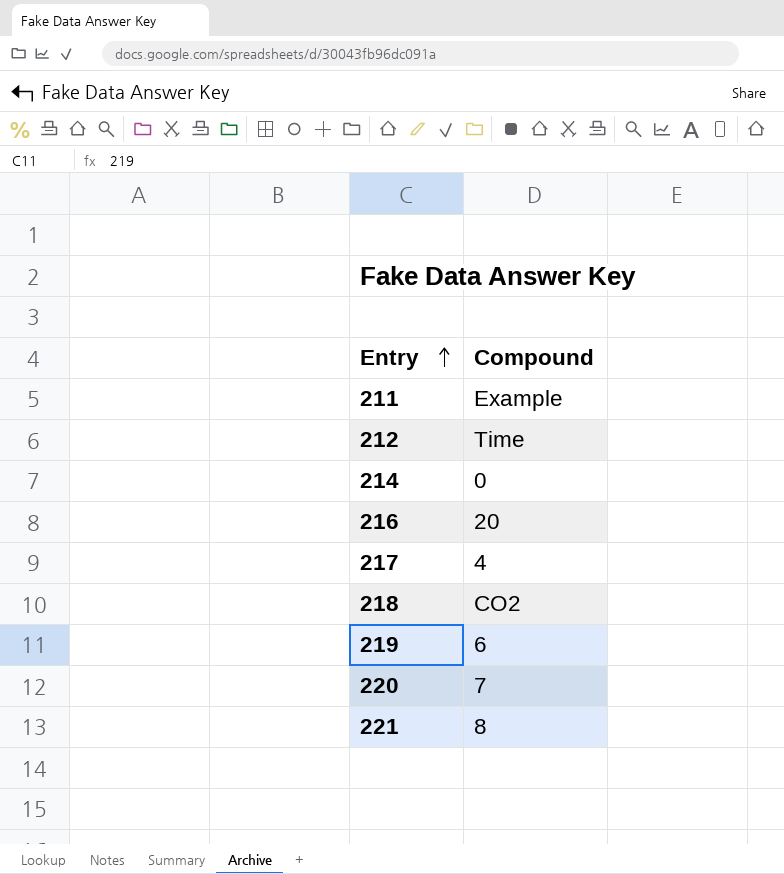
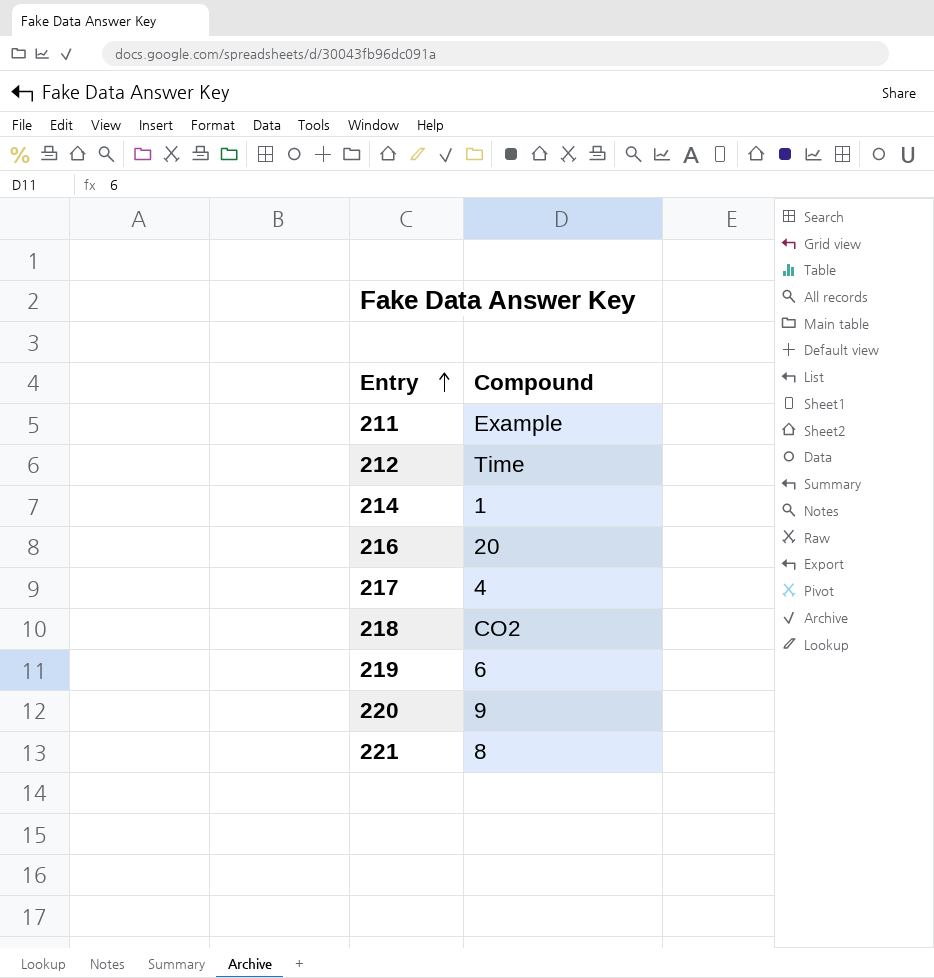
214 | Compound: 0 -> 1
220 | Compound: 7 -> 9

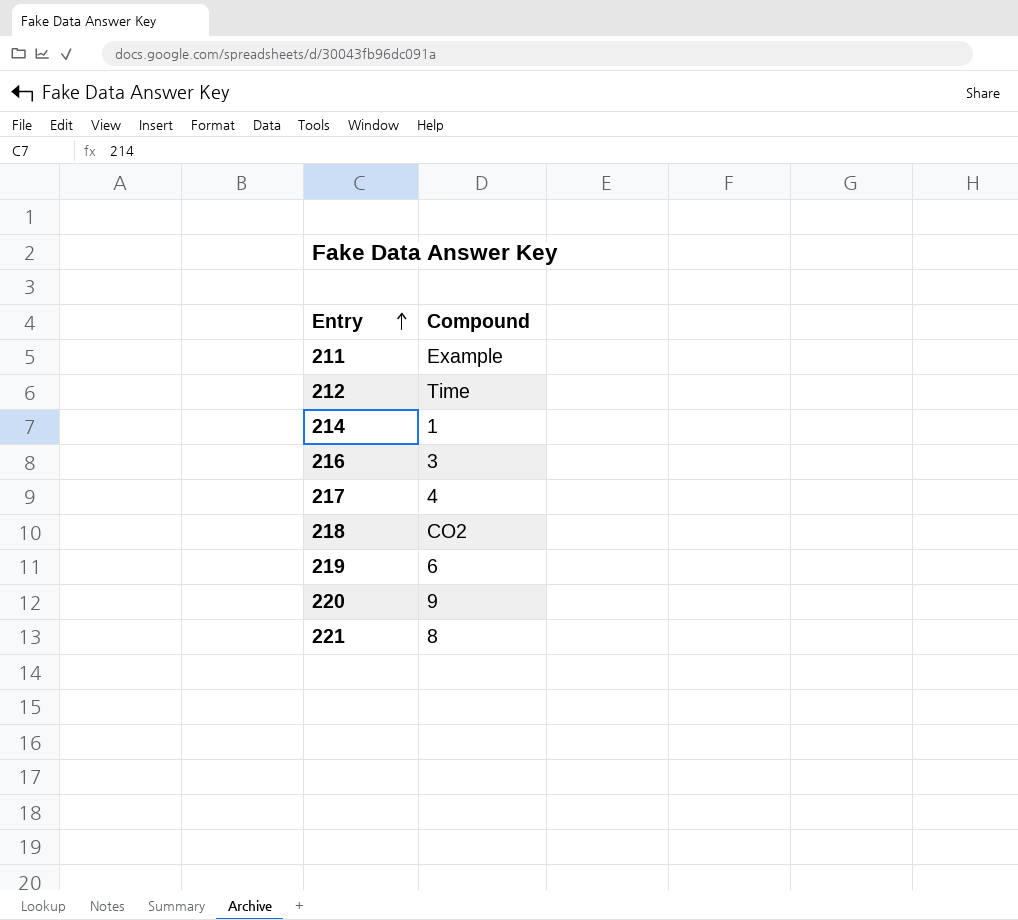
216 | Compound: 20 -> 3

